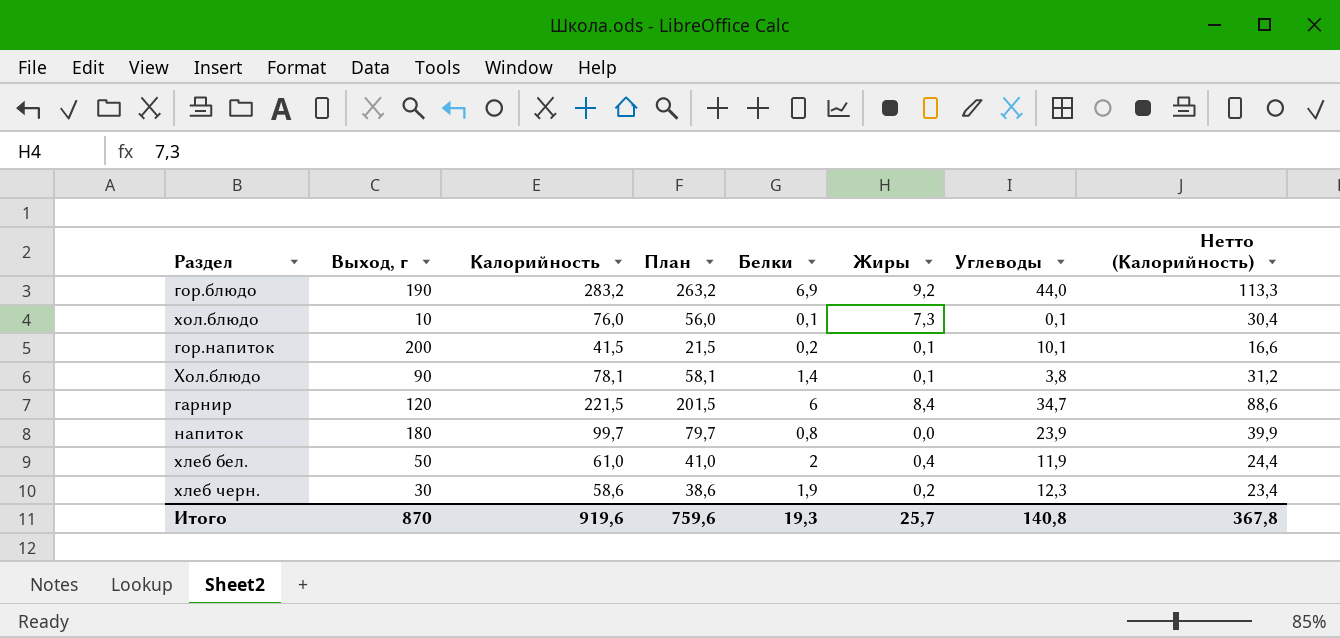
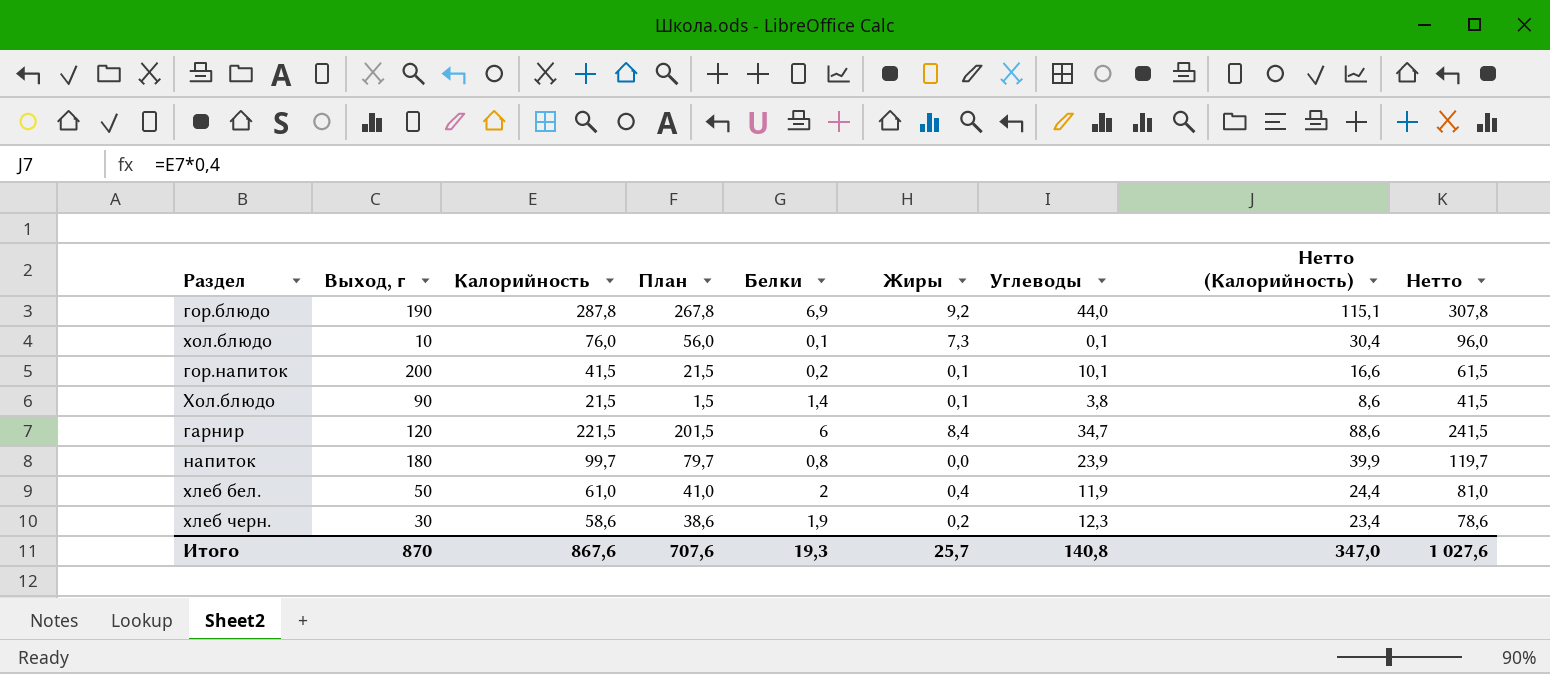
column Нетто | formula: none -> [Калорийность] + 20
гор.блюдо | Калорийность: 283,2 -> 287,8
гор.блюдо | План: 263,2 -> 267,8
гор.блюдо | Нетто (Калорийность): 113,3 -> 115,1
Хол.блюдо | Калорийность: 78,1 -> 21,5
Хол.блюдо | План: 58,1 -> 1,5
Хол.блюдо | Нетто (Калорийность): 31,2 -> 8,6
Итого | Калорийность: 919,6 -> 867,6
Итого | План: 759,6 -> 707,6
Итого | Нетто (Калорийность): 367,8 -> 347,0

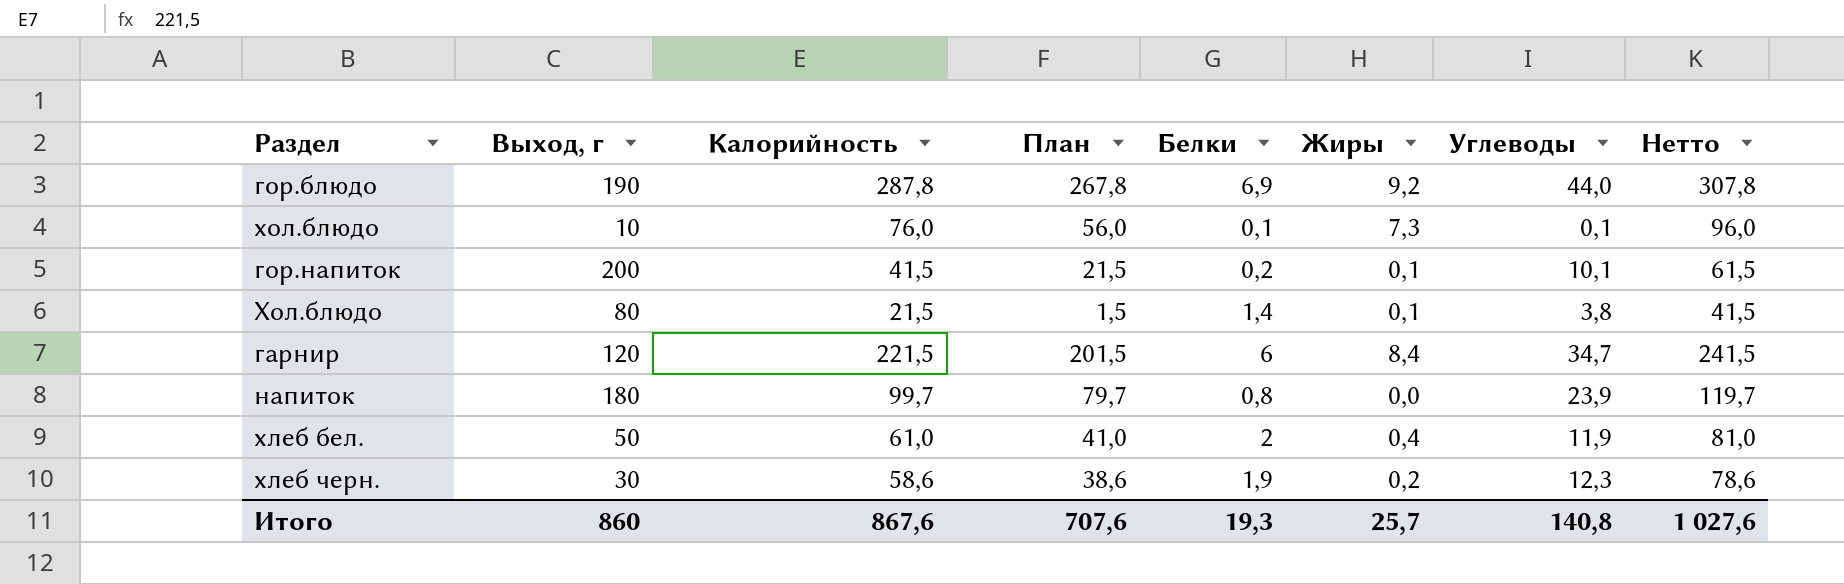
column Нетто (Калорийность) | formula: [Калорийность] * 0,4 -> none
Хол.блюдо | Выход, г: 90 -> 80
Итого | Выход, г: 870 -> 860

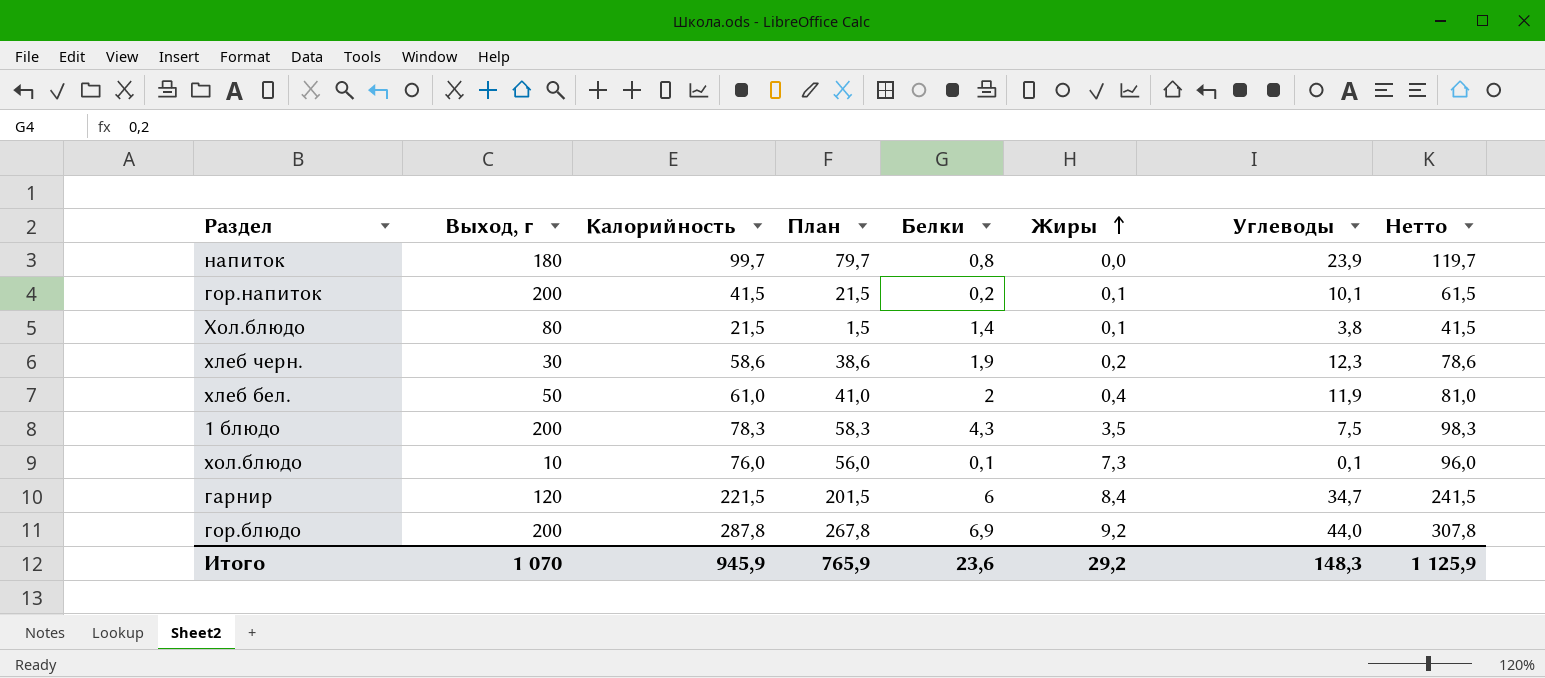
row order: none -> Жиры ascending
row 1 блюдо: none -> 200 | 78,3 | 58,3 | 4,3 | 3,5 | 7,5 | 98,3
гор.блюдо | Выход, г: 190 -> 200
Итого | Выход, г: 860 -> 1 070
Итого | Калорийность: 867,6 -> 945,9
Итого | План: 707,6 -> 765,9
Итого | Белки: 19,3 -> 23,6
Итого | Жиры: 25,7 -> 29,2
Итого | Углеводы: 140,8 -> 148,3
Итого | Нетто: 1 027,6 -> 1 125,9

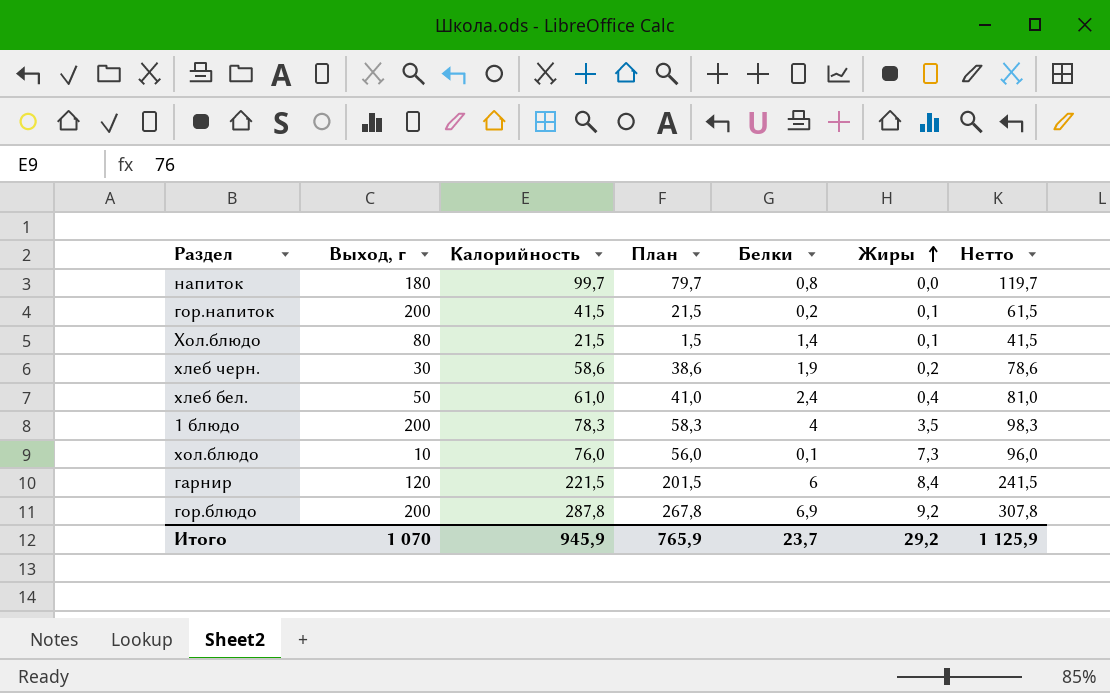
column Углеводы | position: 7 -> none
хлеб бел. | Белки: 2 -> 2,4
1 блюдо | Белки: 4,3 -> 4
Итого | Белки: 23,6 -> 23,7

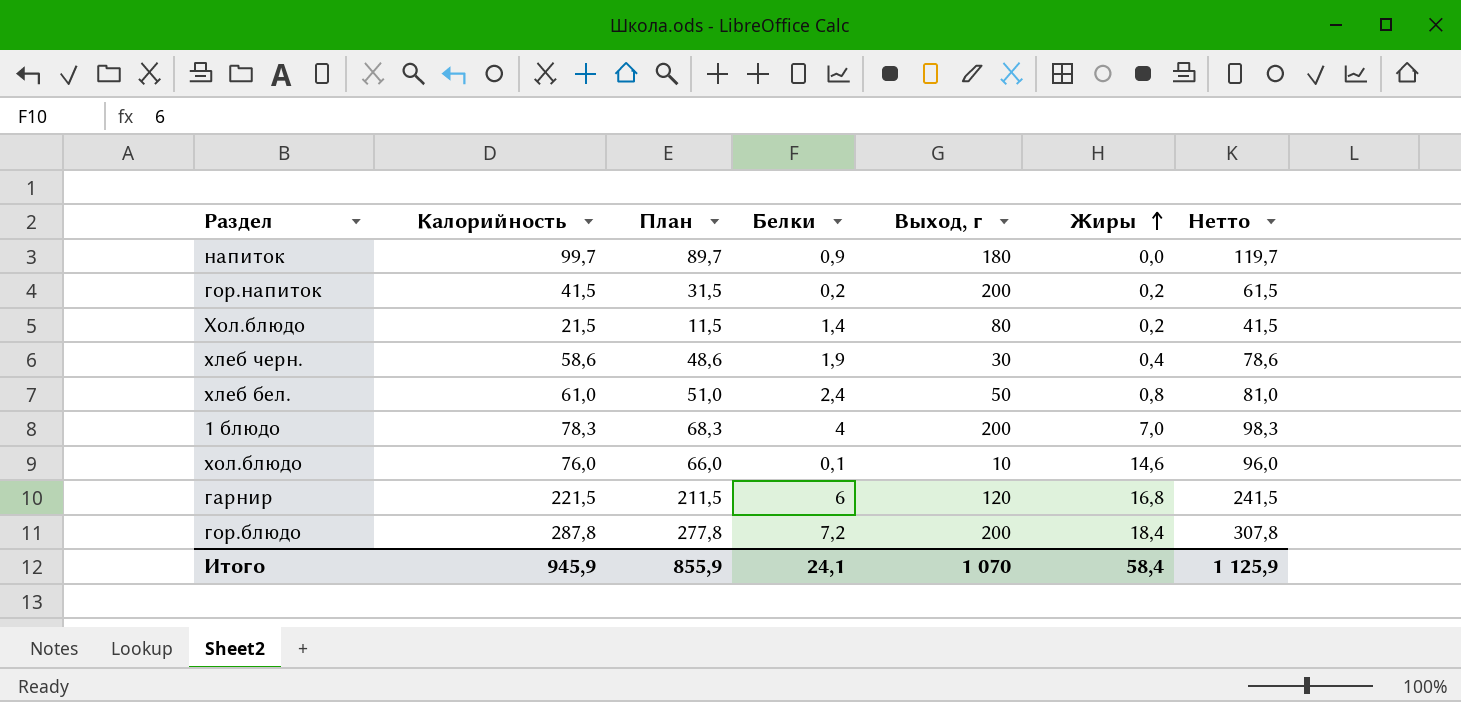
column План | formula: [Калорийность] - 20 -> [Калорийность] - 10
column Выход, г | position: 2 -> 5
напиток | Белки: 0,8 -> 0,9
гор.напиток | Жиры: 0,1 -> 0,2
Хол.блюдо | Жиры: 0,1 -> 0,2
хлеб черн. | Жиры: 0,2 -> 0,4
хлеб бел. | Жиры: 0,4 -> 0,8
1 блюдо | Жиры: 3,5 -> 7,0
хол.блюдо | Жиры: 7,3 -> 14,6
гарнир | Жиры: 8,4 -> 16,8
гор.блюдо | Белки: 6,9 -> 7,2
гор.блюдо | Жиры: 9,2 -> 18,4
Итого | План: 765,9 -> 855,9
Итого | Белки: 23,7 -> 24,1
Итого | Жиры: 29,2 -> 58,4

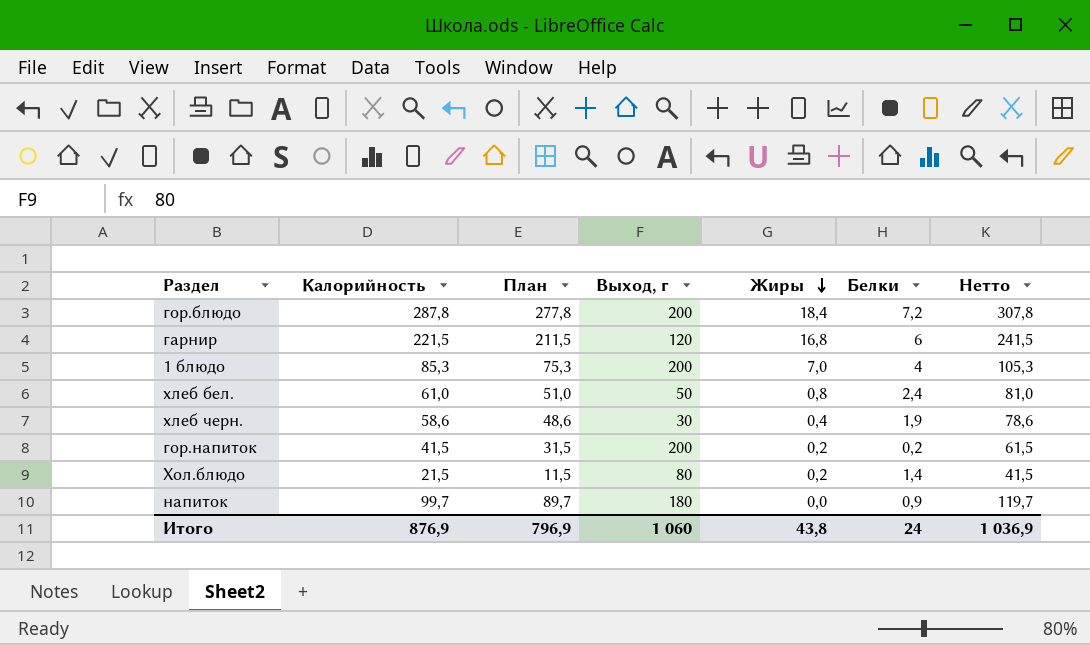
row order: Жиры ascending -> Жиры descending
column Белки | position: 4 -> 6
row хол.блюдо: 76,0 | 66,0 | 0,1 | 10 | 14,6 | 96,0 -> none
1 блюдо | Калорийность: 78,3 -> 85,3
1 блюдо | План: 68,3 -> 75,3
1 блюдо | Нетто: 98,3 -> 105,3
Итого | Калорийность: 945,9 -> 876,9
Итого | План: 855,9 -> 796,9
Итого | Выход, г: 1 070 -> 1 060
Итого | Жиры: 58,4 -> 43,8
Итого | Белки: 24,1 -> 24
Итого | Нетто: 1 125,9 -> 1 036,9

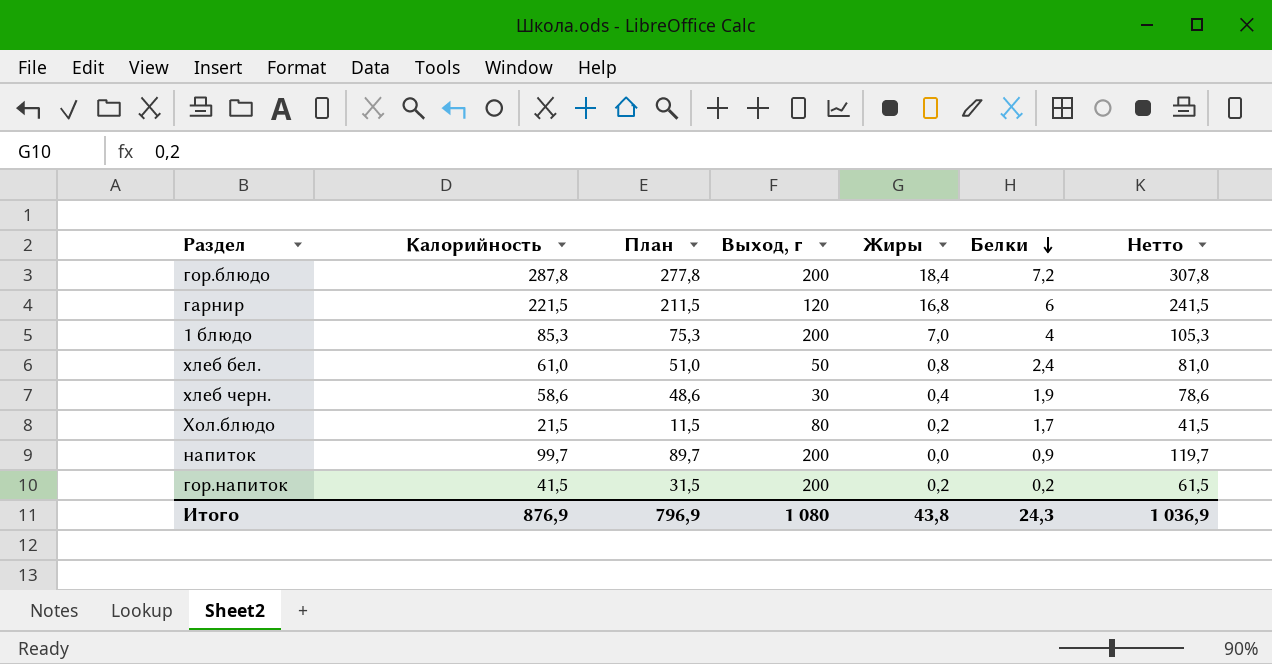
row order: Жиры descending -> Белки descending
Хол.блюдо | Белки: 1,4 -> 1,7
напиток | Выход, г: 180 -> 200
Итого | Выход, г: 1 060 -> 1 080
Итого | Белки: 24 -> 24,3

